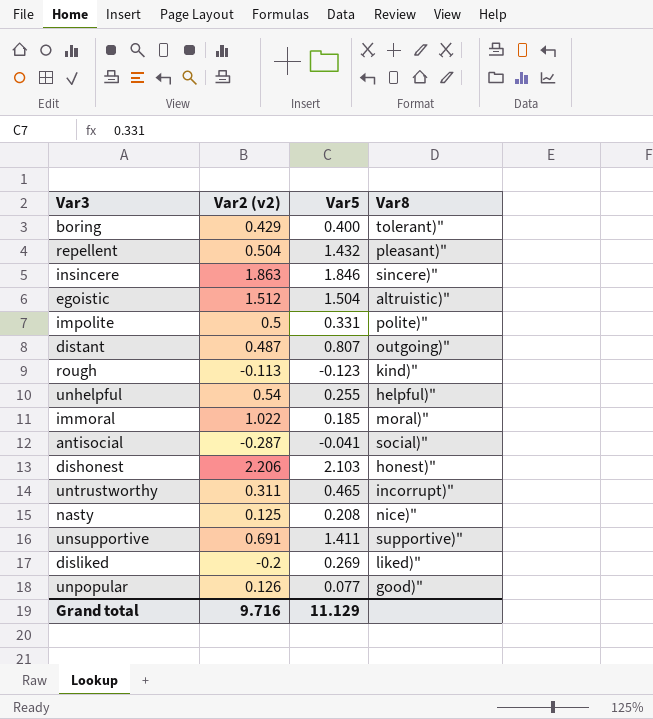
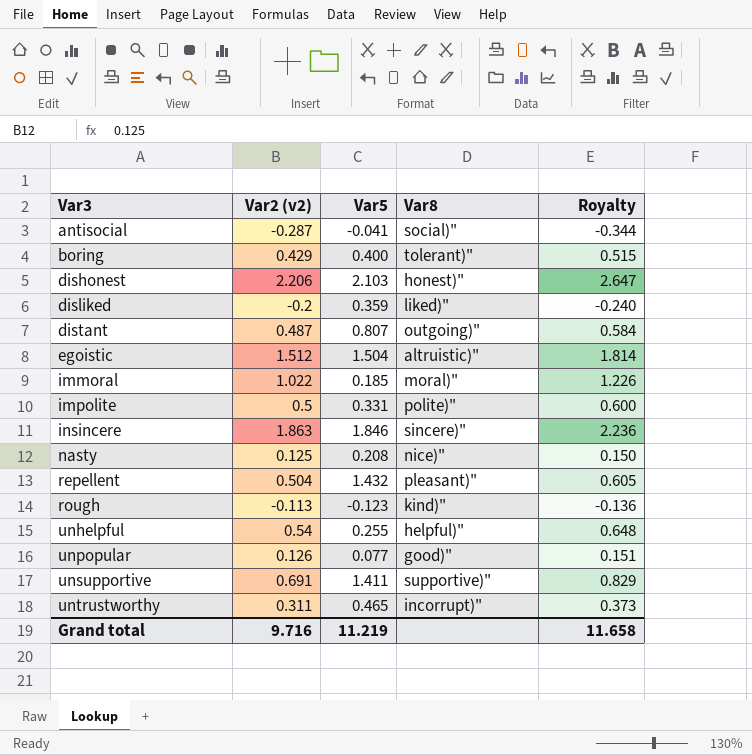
row order: none -> Var3 ascending
column Royalty | formula: none -> [Var2 (v2)] * 1.2
disliked | Var5: 0.269 -> 0.359
Grand total | Var5: 11.129 -> 11.219

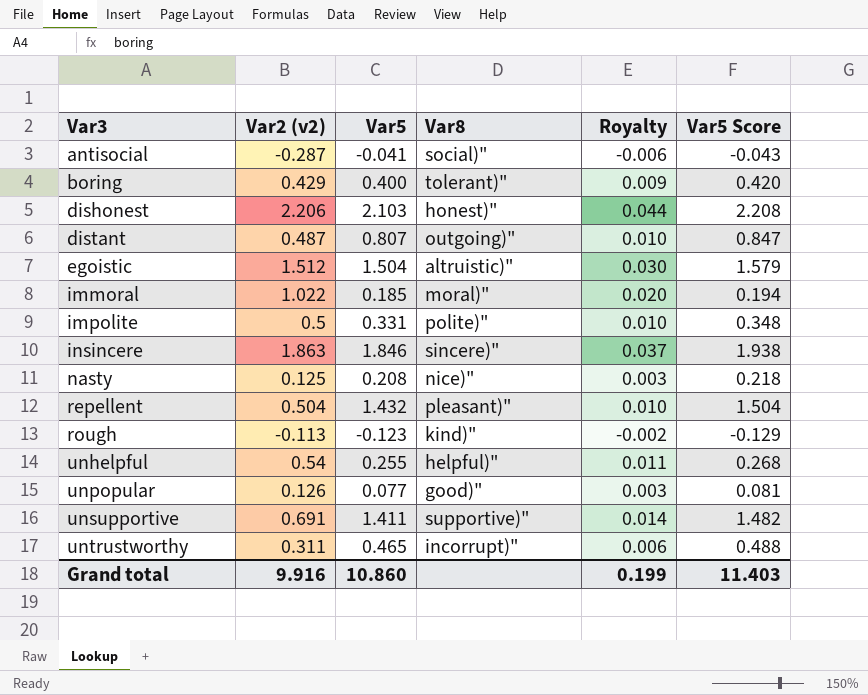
column Royalty | formula: [Var2 (v2)] * 1.2 -> [Var2 (v2)] * 0.02
column Var5 Score | formula: none -> [Var5] * 1.05
row disliked: -0.2 | 0.359 | liked)" | -0.240 -> none
Grand total | Var2 (v2): 9.716 -> 9.916
Grand total | Var5: 11.219 -> 10.860
Grand total | Royalty: 11.658 -> 0.199

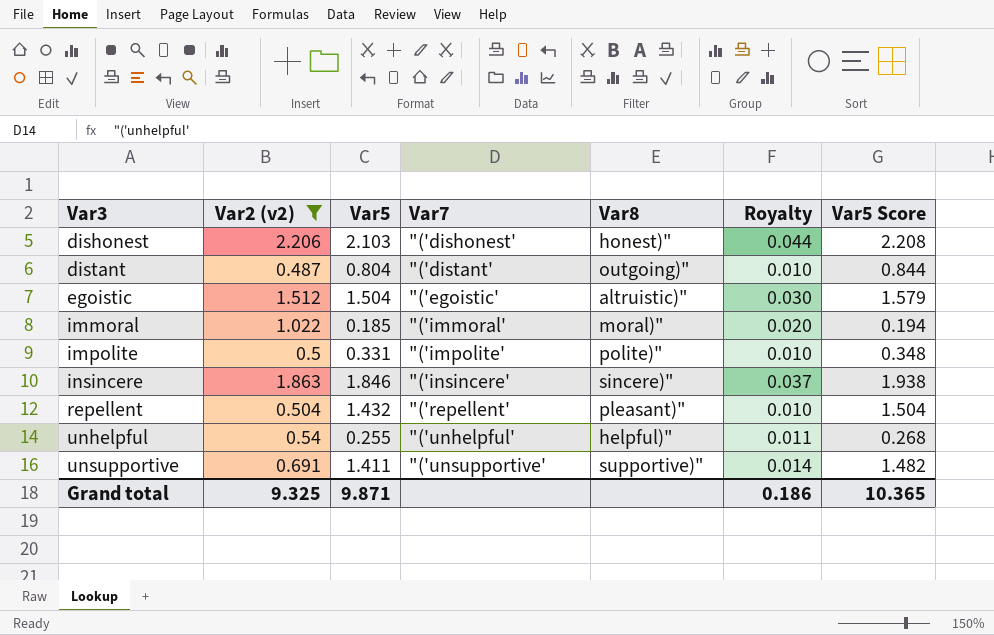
filter: none -> Var2 (v2) >= 0.487
column Var7 | position: none -> 4
distant | Var5: 0.807 -> 0.804
distant | Var5 Score: 0.847 -> 0.844
Grand total | Var2 (v2): 9.916 -> 9.325
Grand total | Var5: 10.860 -> 9.871
Grand total | Royalty: 0.199 -> 0.186
Grand total | Var5 Score: 11.403 -> 10.365

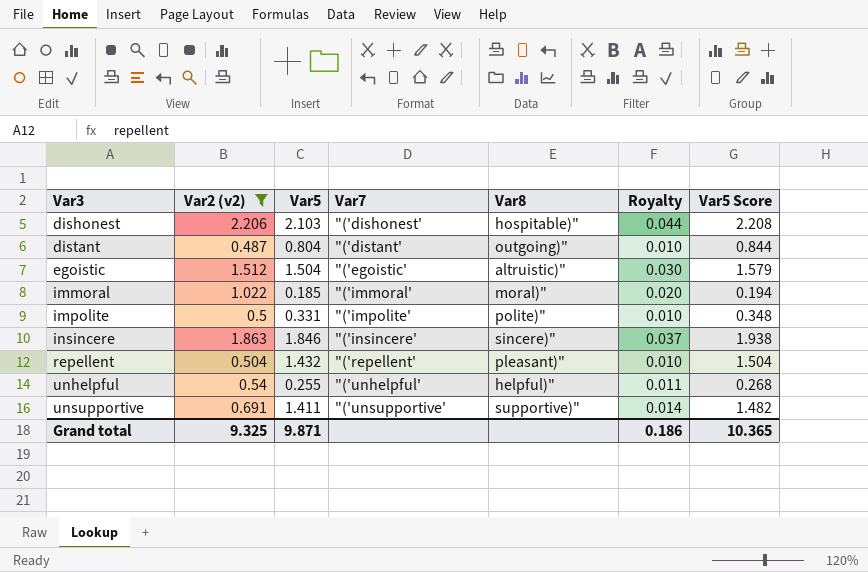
dishonest | Var8: honest)" -> hospitable)"

